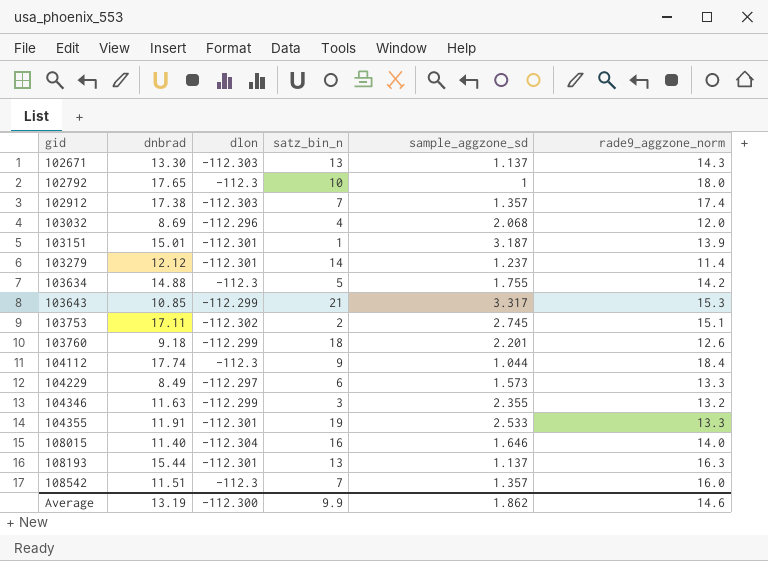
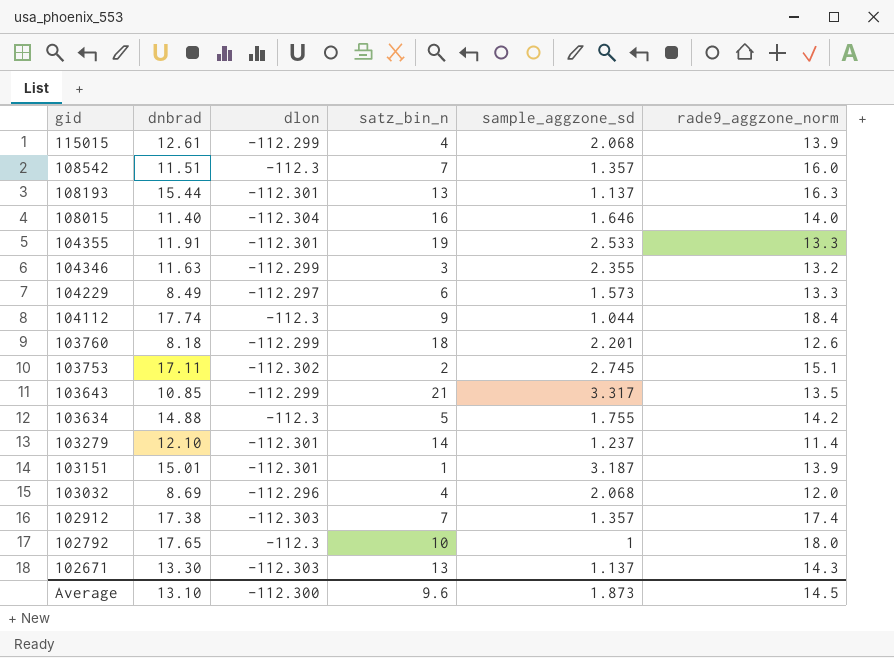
row order: gid ascending -> gid descending
row 115015: none -> 12.61 | -112.299 | 4 | 2.068 | 13.9
103760 | dnbrad: 9.18 -> 8.18
103643 | rade9_aggzone_norm: 15.3 -> 13.5
103279 | dnbrad: 12.12 -> 12.10
Average | dnbrad: 13.19 -> 13.10
Average | satz_bin_n: 9.9 -> 9.6
Average | sample_aggzone_sd: 1.862 -> 1.873
Average | rade9_aggzone_norm: 14.6 -> 14.5

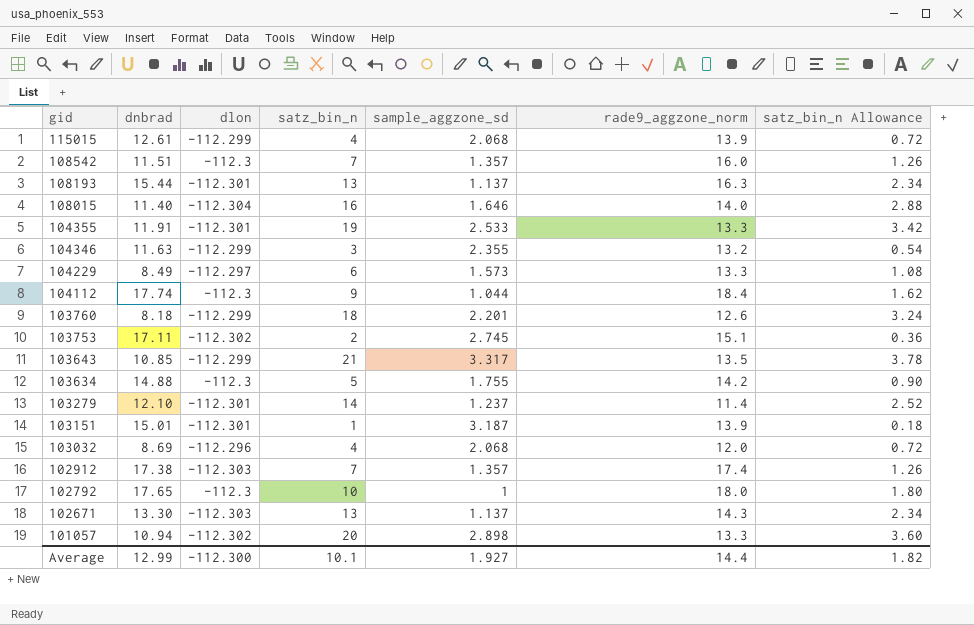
column satz_bin_n Allowance | formula: none -> [satz_bin_n] * 0.18
row 101057: none -> 10.94 | -112.302 | 20 | 2.898 | 13.3 | 3.60
Average | dnbrad: 13.10 -> 12.99
Average | satz_bin_n: 9.6 -> 10.1
Average | sample_aggzone_sd: 1.873 -> 1.927
Average | rade9_aggzone_norm: 14.5 -> 14.4

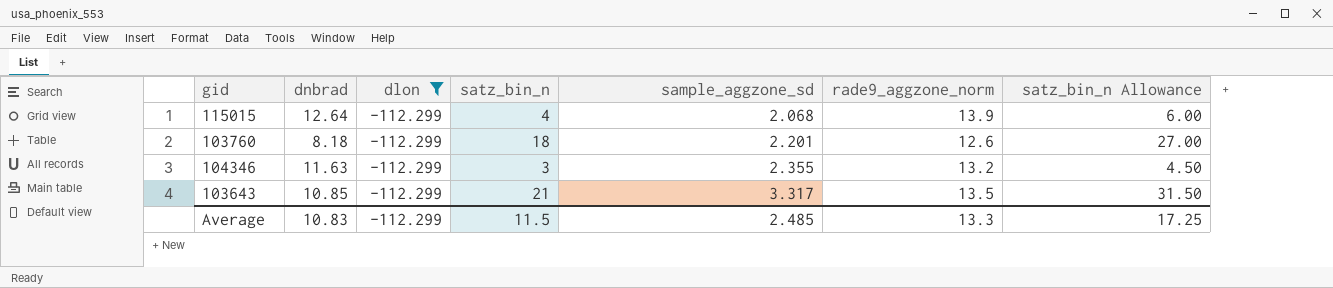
filter: none -> dlon = -112.299
row order: gid descending -> sample_aggzone_sd ascending
column satz_bin_n Allowance | formula: [satz_bin_n] * 0.18 -> [satz_bin_n] * 1.5
115015 | dnbrad: 12.61 -> 12.64
Average | dnbrad: 12.99 -> 10.83
Average | dlon: -112.300 -> -112.299
Average | satz_bin_n: 10.1 -> 11.5
Average | sample_aggzone_sd: 1.927 -> 2.485
Average | rade9_aggzone_norm: 14.4 -> 13.3
Average | satz_bin_n Allowance: 1.82 -> 17.25

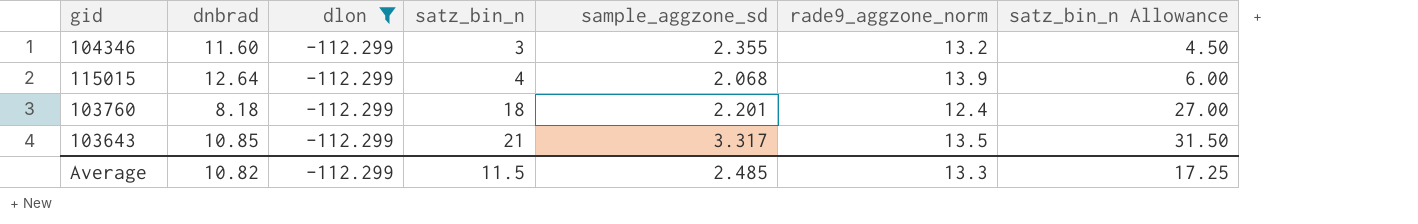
row order: sample_aggzone_sd ascending -> satz_bin_n ascending
104346 | dnbrad: 11.63 -> 11.60
103760 | rade9_aggzone_norm: 12.6 -> 12.4
Average | dnbrad: 10.83 -> 10.82

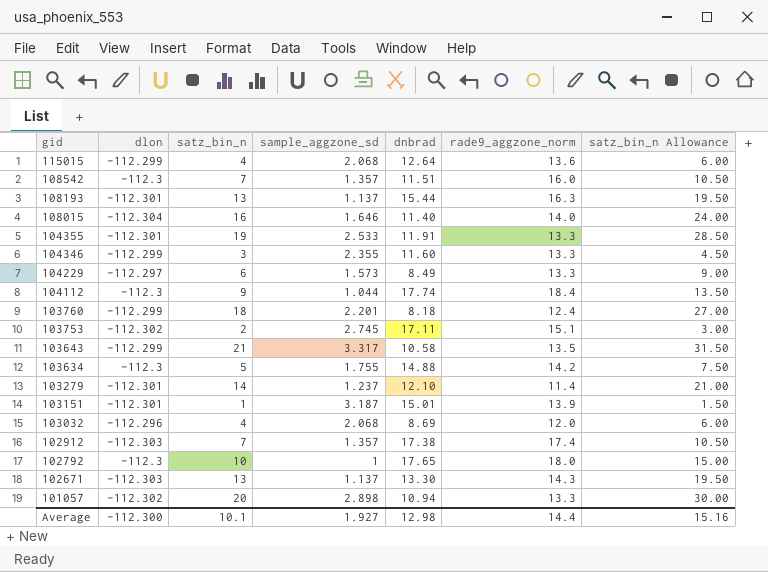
filter: dlon = -112.299 -> none
row order: satz_bin_n ascending -> gid descending
column dnbrad | position: 2 -> 5
115015 | rade9_aggzone_norm: 13.9 -> 13.6
104346 | rade9_aggzone_norm: 13.2 -> 13.3
103643 | dnbrad: 10.85 -> 10.58
Average | dlon: -112.299 -> -112.300
Average | satz_bin_n: 11.5 -> 10.1
Average | sample_aggzone_sd: 2.485 -> 1.927
Average | dnbrad: 10.82 -> 12.98
Average | rade9_aggzone_norm: 13.3 -> 14.4
Average | satz_bin_n Allowance: 17.25 -> 15.16

